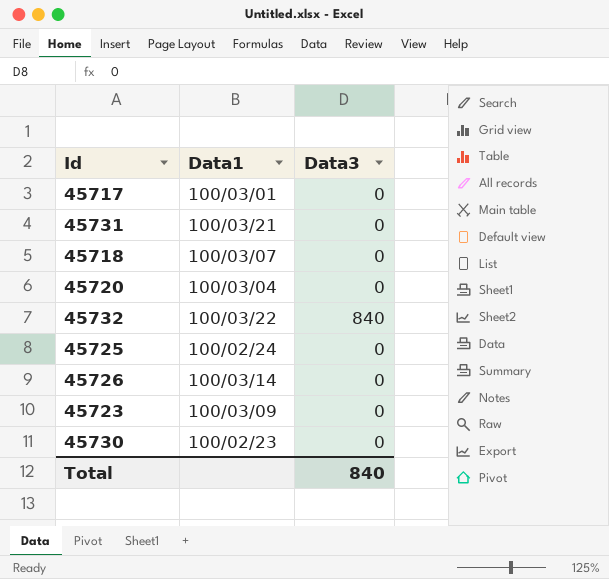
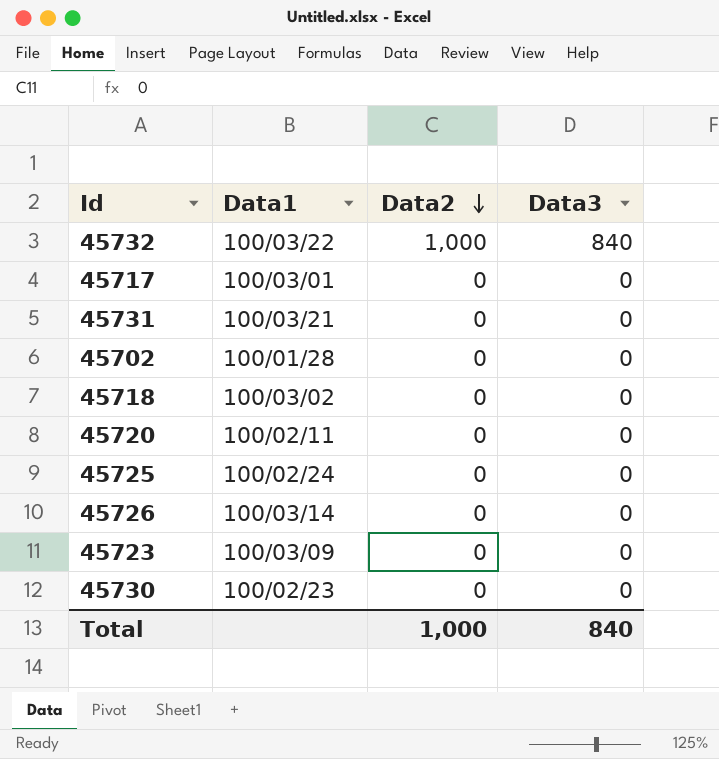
row order: none -> Data2 descending
column Data2 | position: none -> 3
row 45702: none -> 100/01/28 | 0 | 0
45718 | Data1: 100/03/07 -> 100/03/02
45720 | Data1: 100/03/04 -> 100/02/11

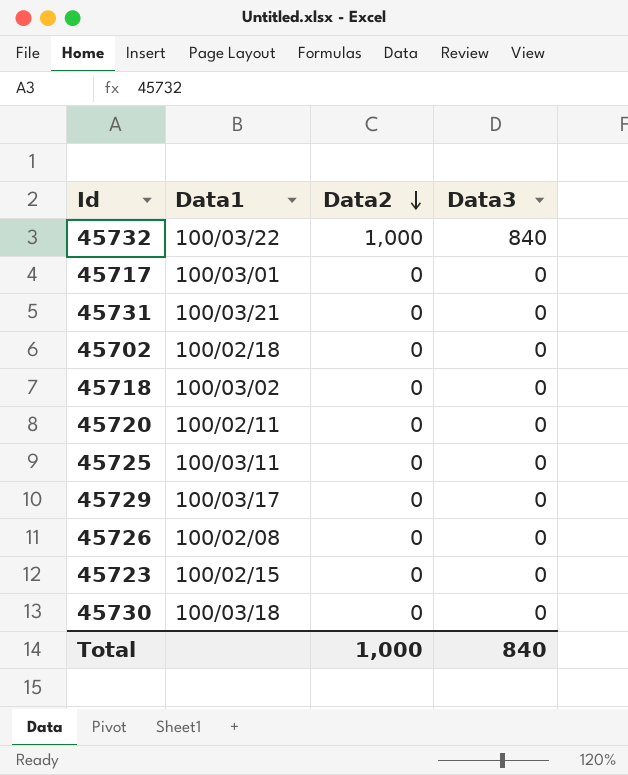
45702 | Data1: 100/01/28 -> 100/02/18
45725 | Data1: 100/02/24 -> 100/03/11
row 45729: none -> 100/03/17 | 0 | 0
45726 | Data1: 100/03/14 -> 100/02/08
45723 | Data1: 100/03/09 -> 100/02/15
45730 | Data1: 100/02/23 -> 100/03/18

